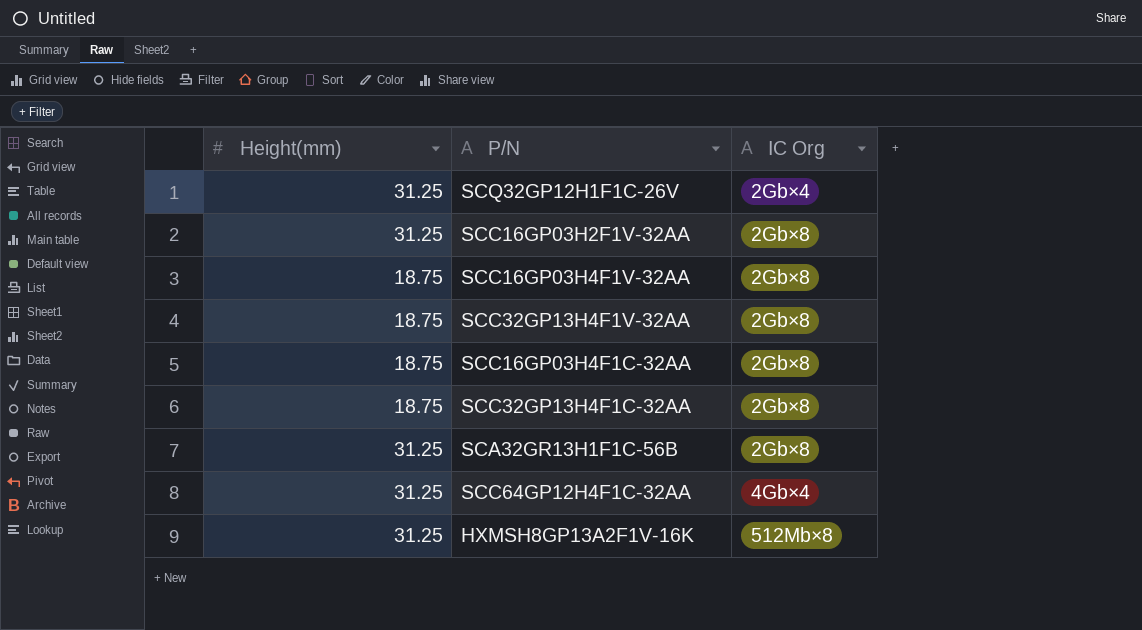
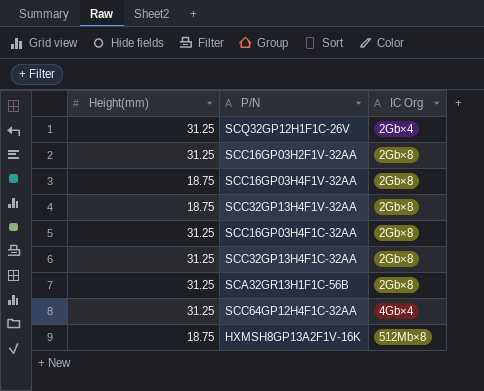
SCC16GP03H4F1C-32AA | Height(mm): 18.75 -> 31.25
SCC32GP13H4F1C-32AA | Height(mm): 18.75 -> 31.25
HXMSH8GP13A2F1V-16K | Height(mm): 31.25 -> 18.75

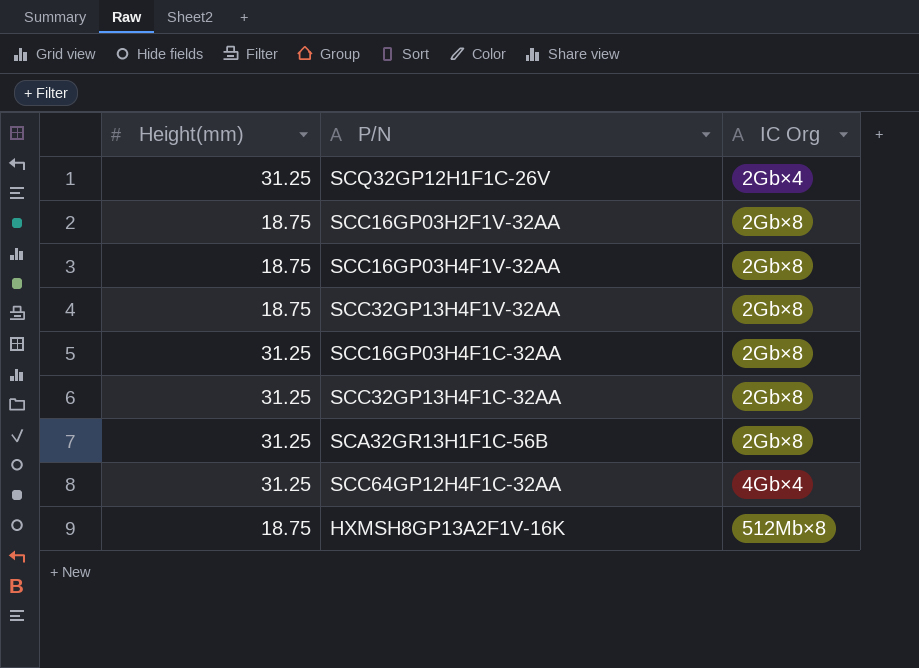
SCC16GP03H2F1V-32AA | Height(mm): 31.25 -> 18.75

